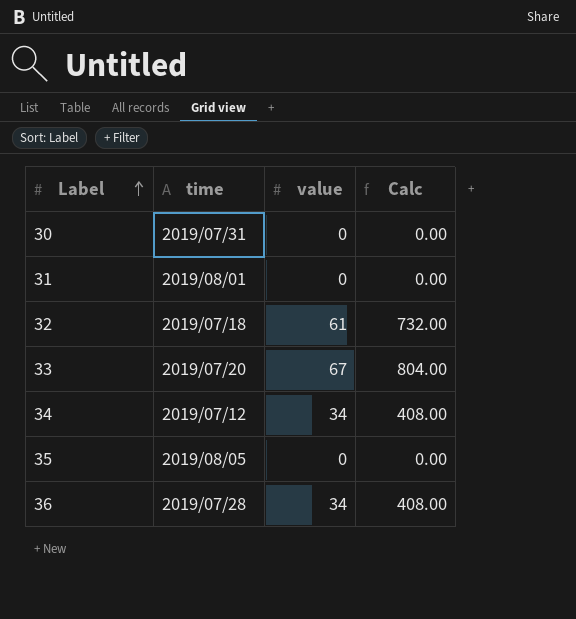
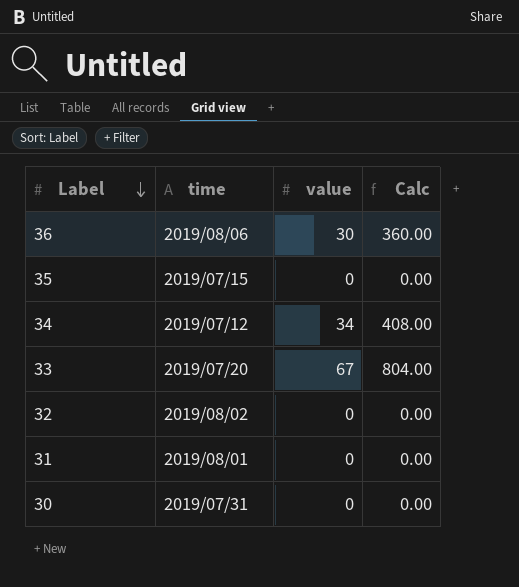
row order: Label ascending -> Label descending
36 | time: 2019/07/28 -> 2019/08/06
36 | value: 34 -> 30
36 | Calc: 408.00 -> 360.00
35 | time: 2019/08/05 -> 2019/07/15
32 | time: 2019/07/18 -> 2019/08/02
32 | value: 61 -> 0
32 | Calc: 732.00 -> 0.00

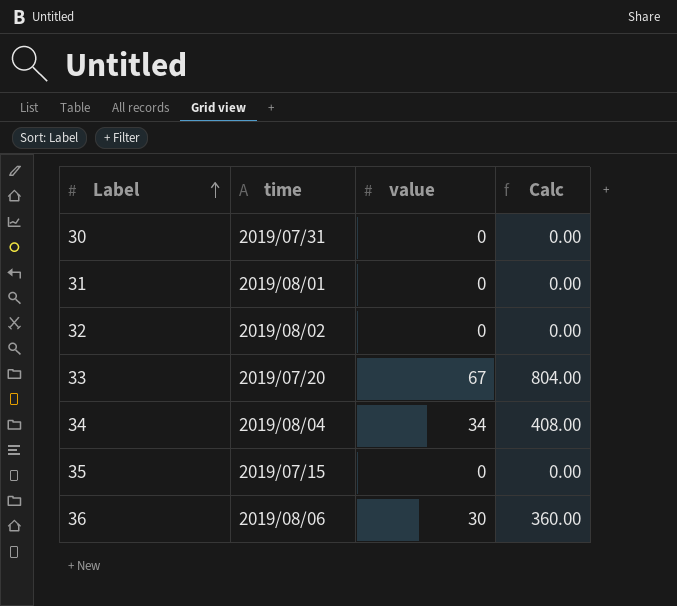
row order: Label descending -> Label ascending
34 | time: 2019/07/12 -> 2019/08/04

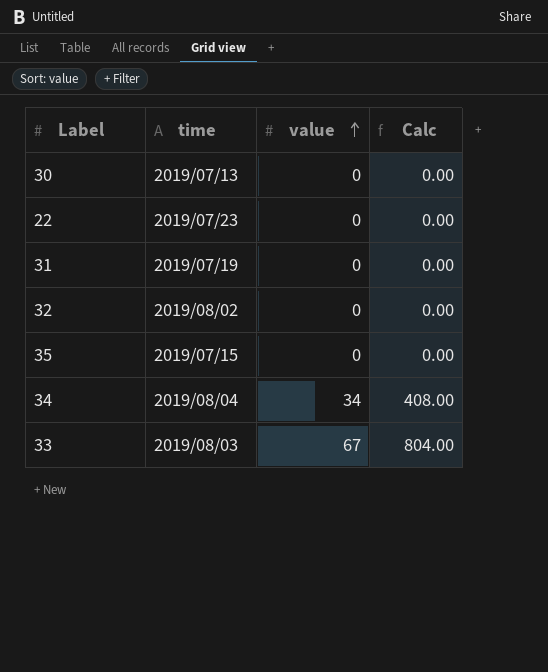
row order: Label ascending -> value ascending
row 36: 2019/08/06 | 30 | 360.00 -> none
30 | time: 2019/07/31 -> 2019/07/13
row 22: none -> 2019/07/23 | 0 | 0.00
31 | time: 2019/08/01 -> 2019/07/19
33 | time: 2019/07/20 -> 2019/08/03

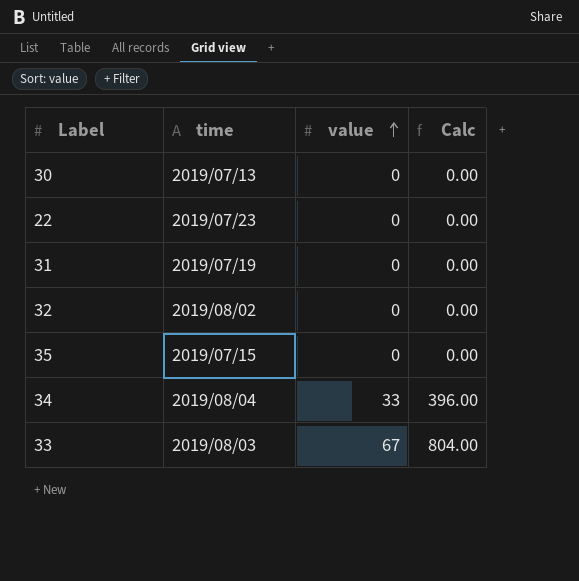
34 | value: 34 -> 33
34 | Calc: 408.00 -> 396.00

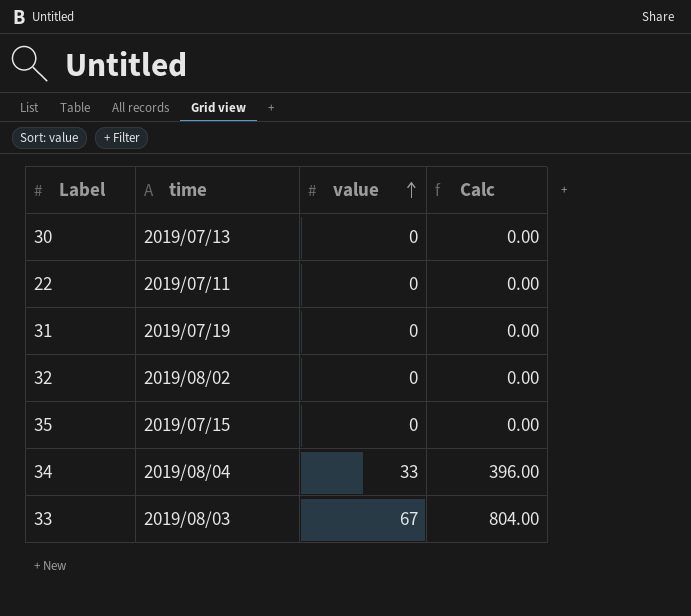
22 | time: 2019/07/23 -> 2019/07/11

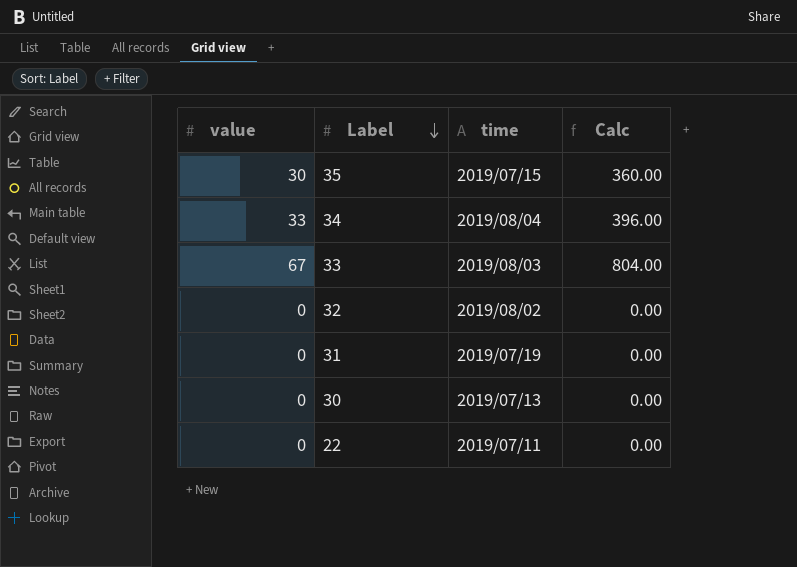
row order: value ascending -> Label descending
column value | position: 3 -> 1
35 | value: 0 -> 30
35 | Calc: 0.00 -> 360.00

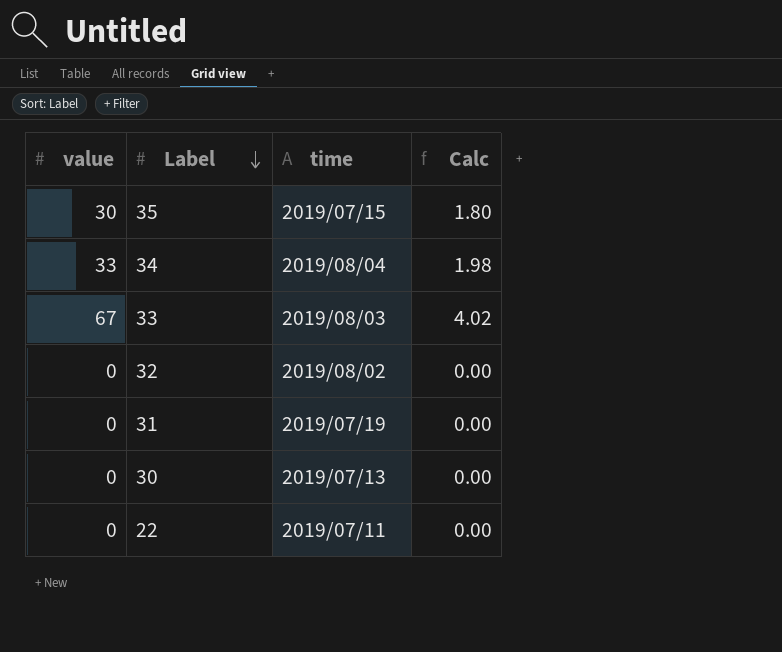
column Calc | formula: [value] * 12 -> [value] * 0.06

